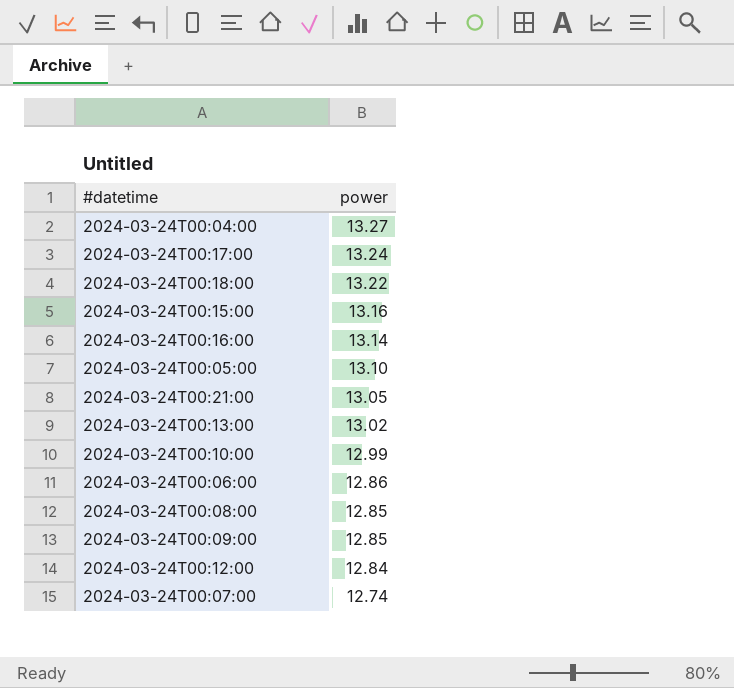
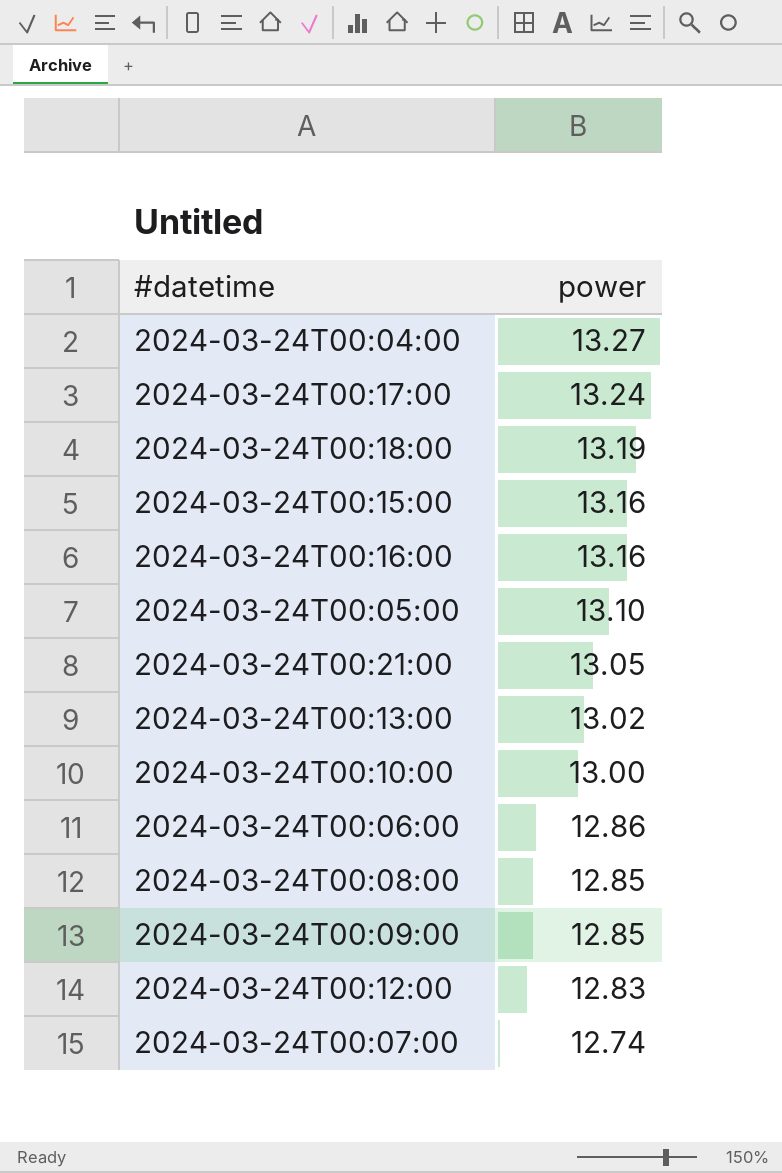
2024-03-24T00:18:00 | power: 13.22 -> 13.19
2024-03-24T00:16:00 | power: 13.14 -> 13.16
2024-03-24T00:10:00 | power: 12.99 -> 13.00
2024-03-24T00:12:00 | power: 12.84 -> 12.83

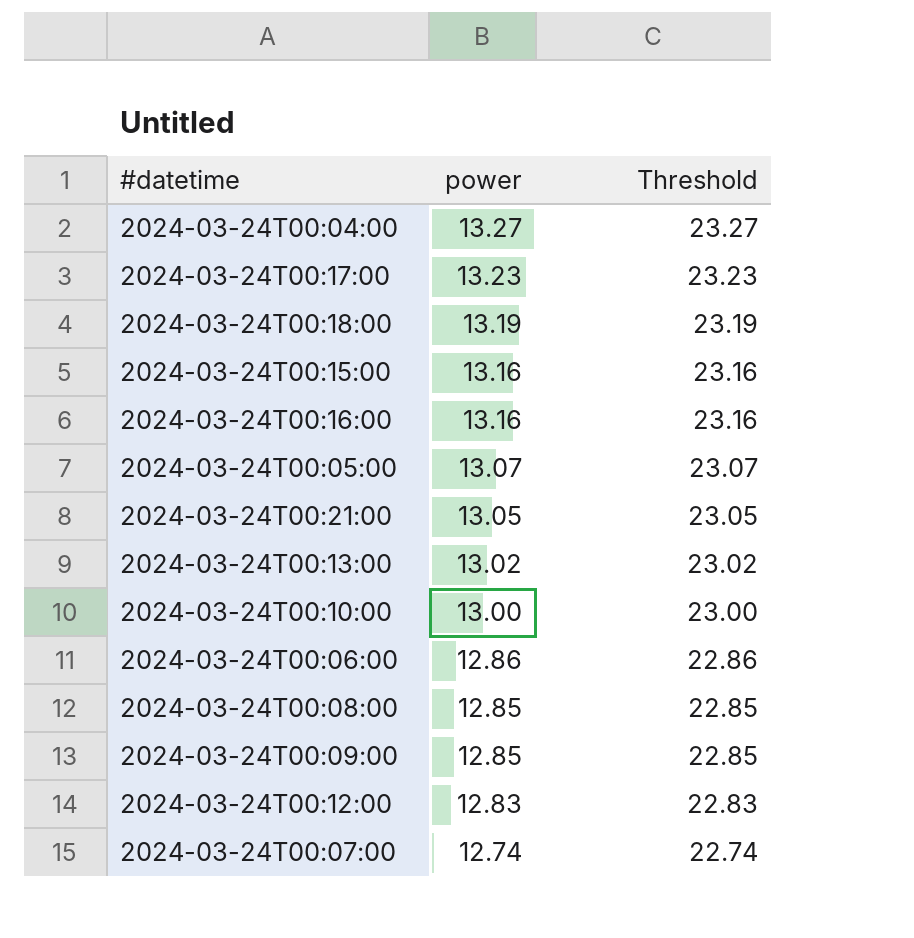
column Threshold | formula: none -> [power] + 10
2024-03-24T00:17:00 | power: 13.24 -> 13.23
2024-03-24T00:05:00 | power: 13.10 -> 13.07

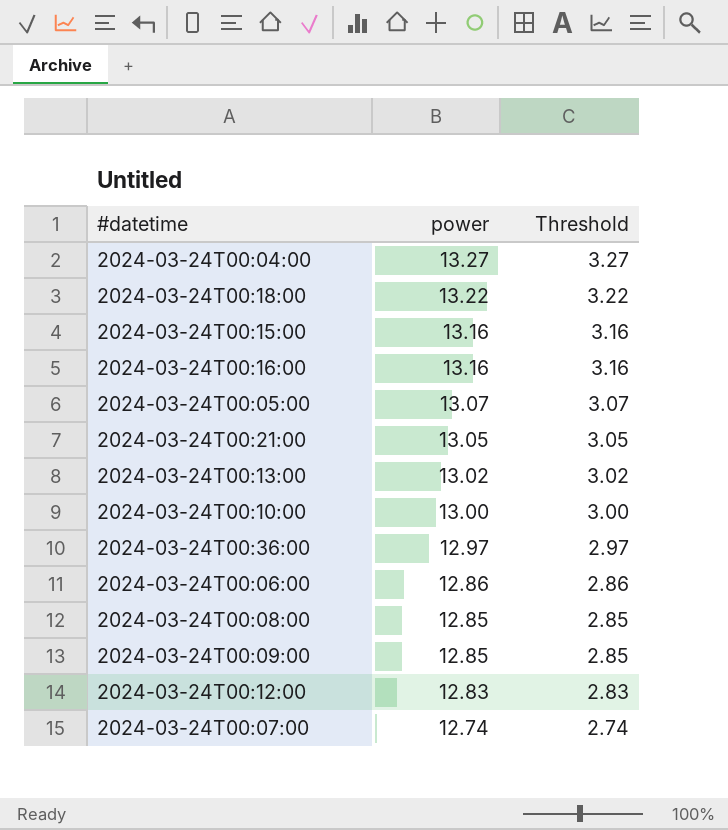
column Threshold | formula: [power] + 10 -> [power] - 10
row 2024-03-24T00:17:00: 13.23 | 23.23 -> none
2024-03-24T00:18:00 | power: 13.19 -> 13.22
row 2024-03-24T00:36:00: none -> 12.97 | 2.97

